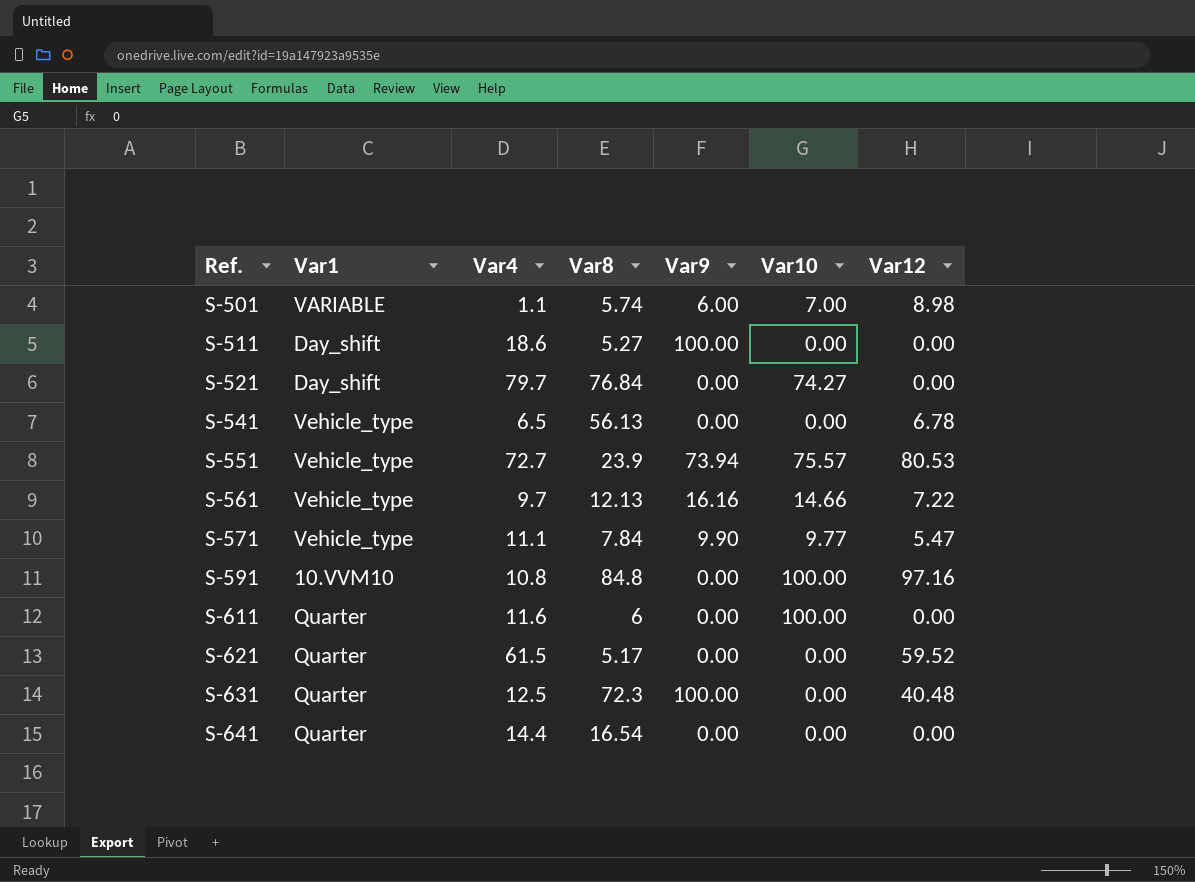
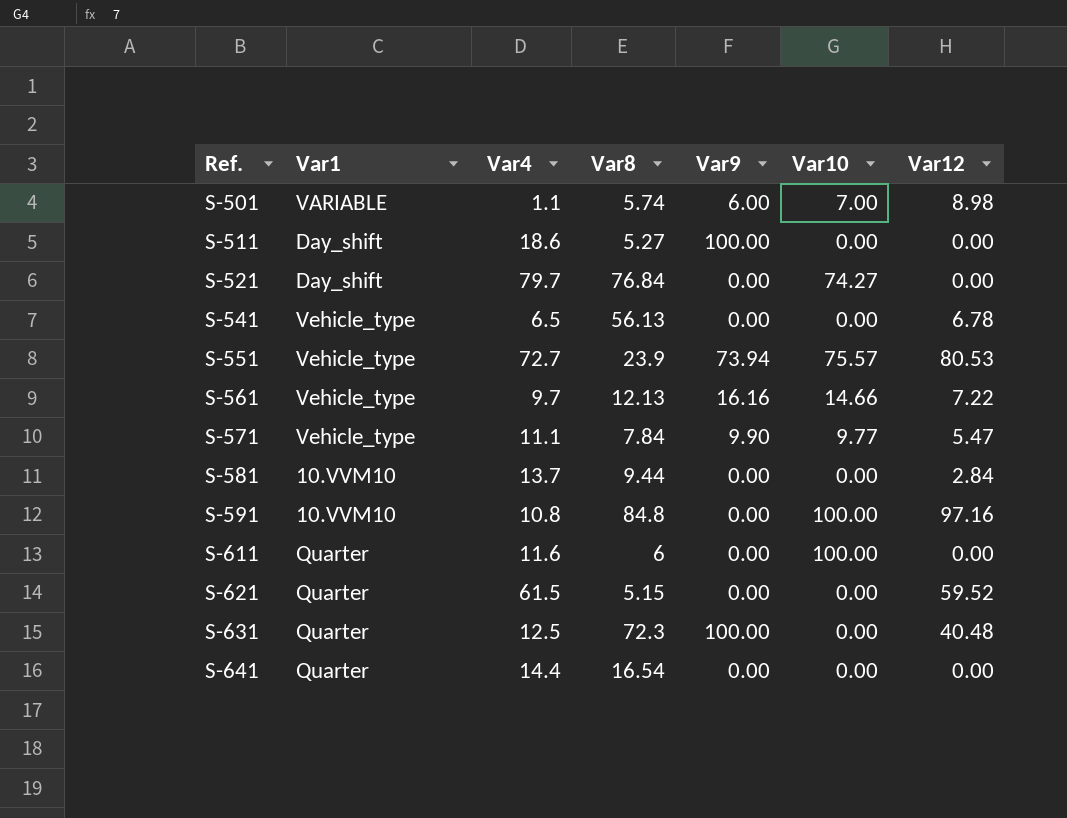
row S-581: none -> 10.VVM10 | 13.7 | 9.44 | 0.00 | 0.00 | 2.84
S-621 | Var8: 5.17 -> 5.15

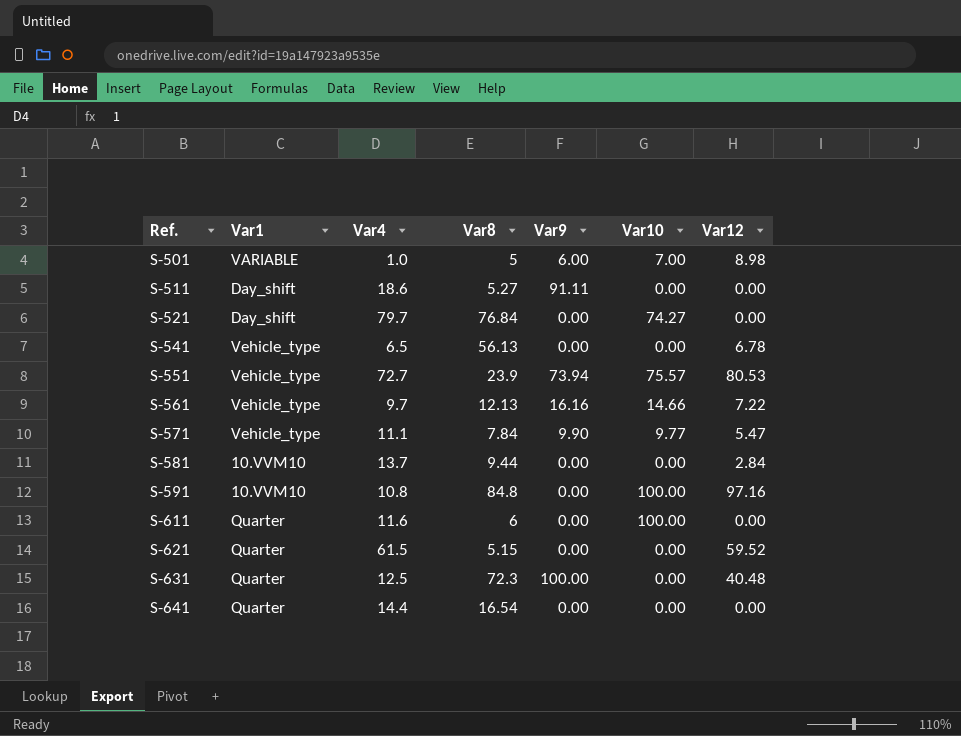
S-501 | Var4: 1.1 -> 1.0
S-501 | Var8: 5.74 -> 5
S-511 | Var9: 100.00 -> 91.11

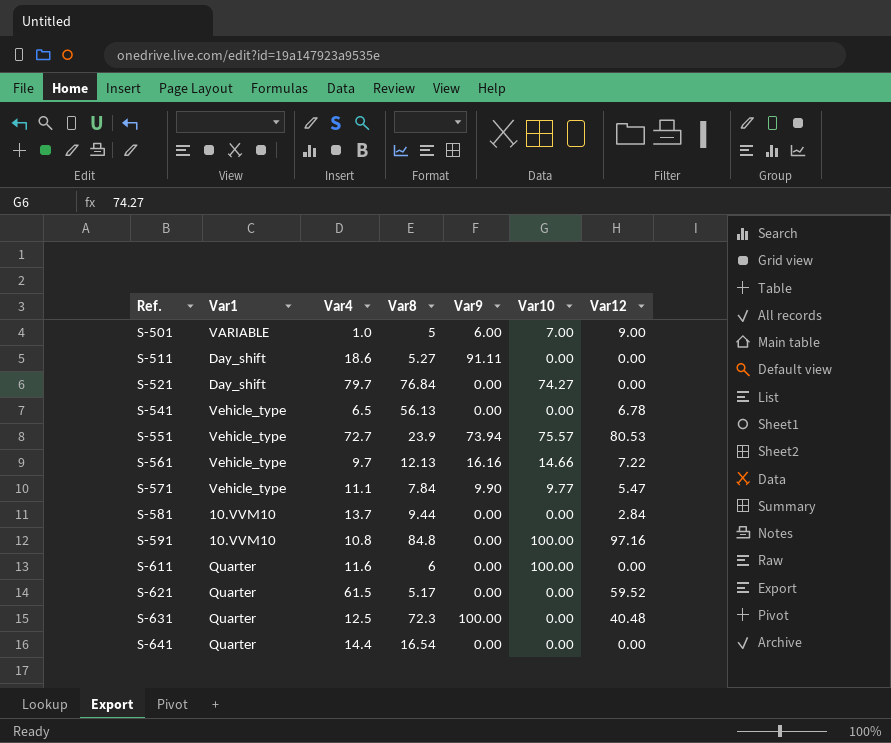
S-501 | Var12: 8.98 -> 9.00
S-621 | Var8: 5.15 -> 5.17

